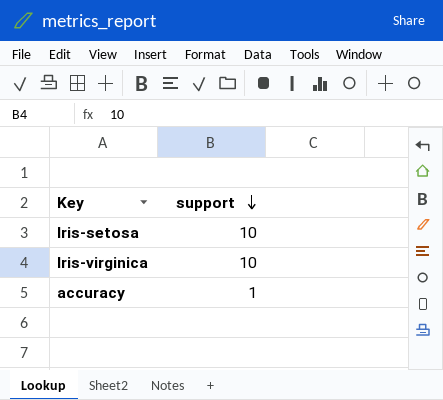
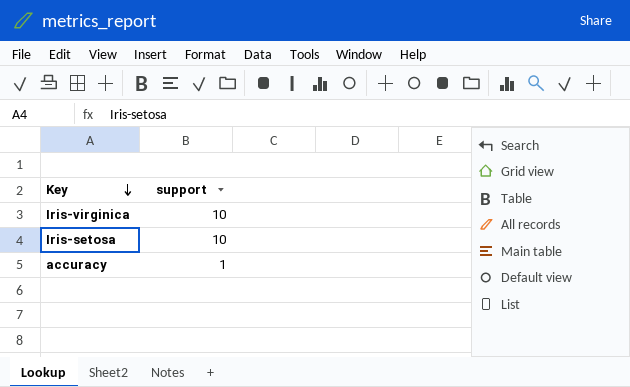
row order: support descending -> Key descending

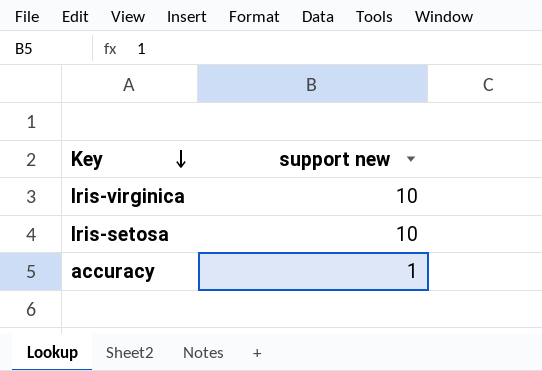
column name: support -> support new

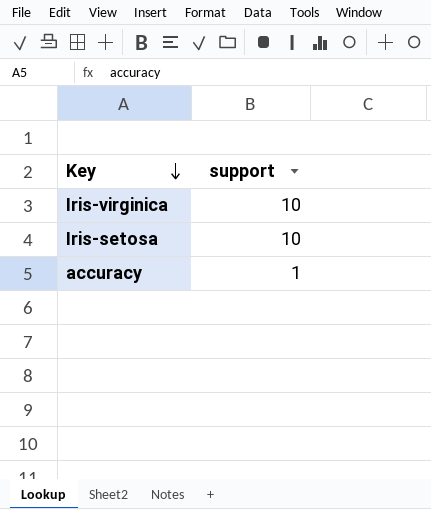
column name: support new -> support

